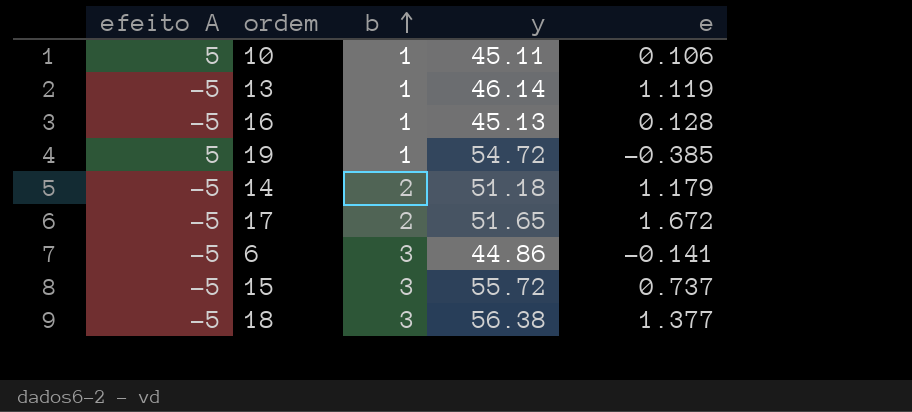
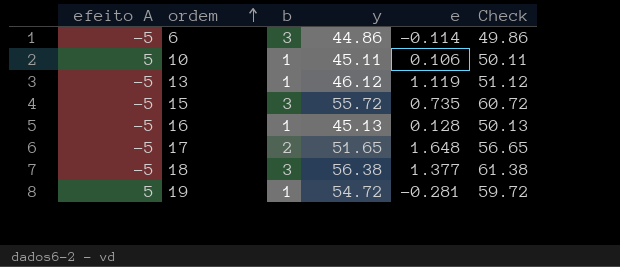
row order: b ascending -> ordem ascending
column Check | formula: none -> [y] + 5
row 14: -5 | 2 | 51.18 | 1.179 -> none
6 | e: -0.141 -> -0.114
13 | y: 46.14 -> 46.12
15 | e: 0.737 -> 0.735
17 | e: 1.672 -> 1.648
19 | e: -0.385 -> -0.281

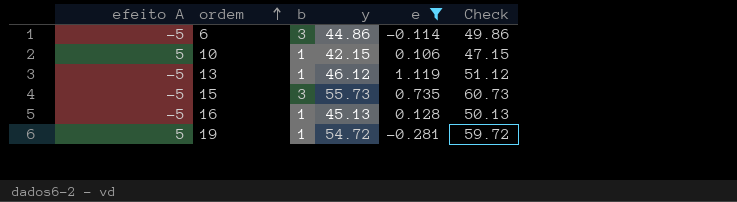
filter: none -> e <= 1.119
10 | y: 45.11 -> 42.15
10 | Check: 50.11 -> 47.15
15 | y: 55.72 -> 55.73
15 | Check: 60.72 -> 60.73

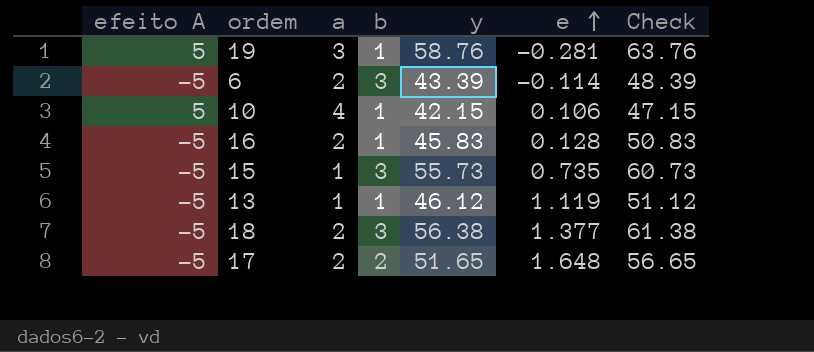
filter: e <= 1.119 -> none
row order: ordem ascending -> e ascending
column a | position: none -> 3
19 | y: 54.72 -> 58.76
19 | Check: 59.72 -> 63.76
6 | y: 44.86 -> 43.39
6 | Check: 49.86 -> 48.39
16 | y: 45.13 -> 45.83
16 | Check: 50.13 -> 50.83

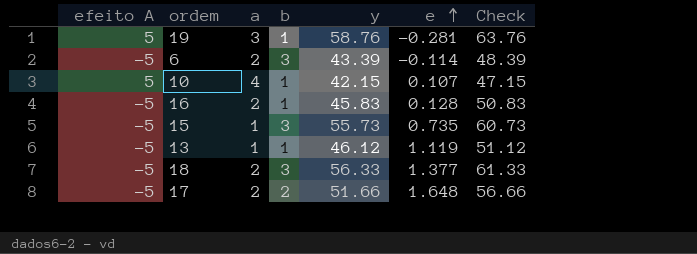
10 | e: 0.106 -> 0.107
18 | y: 56.38 -> 56.33
18 | Check: 61.38 -> 61.33
17 | y: 51.65 -> 51.66
17 | Check: 56.65 -> 56.66

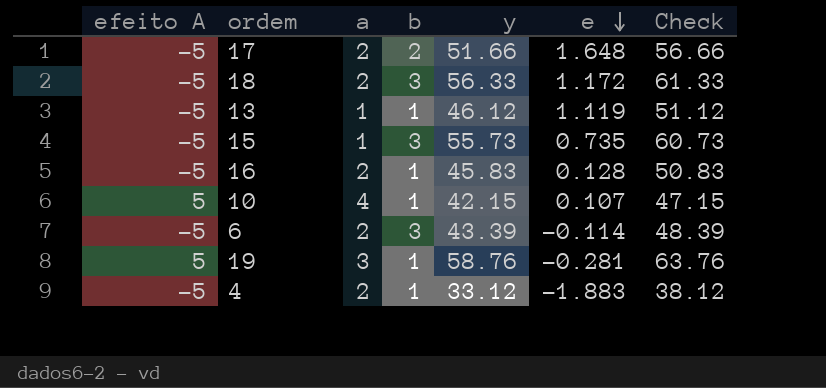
row order: e ascending -> e descending
18 | e: 1.377 -> 1.172
row 4: none -> -5 | 2 | 1 | 33.12 | -1.883 | 38.12

